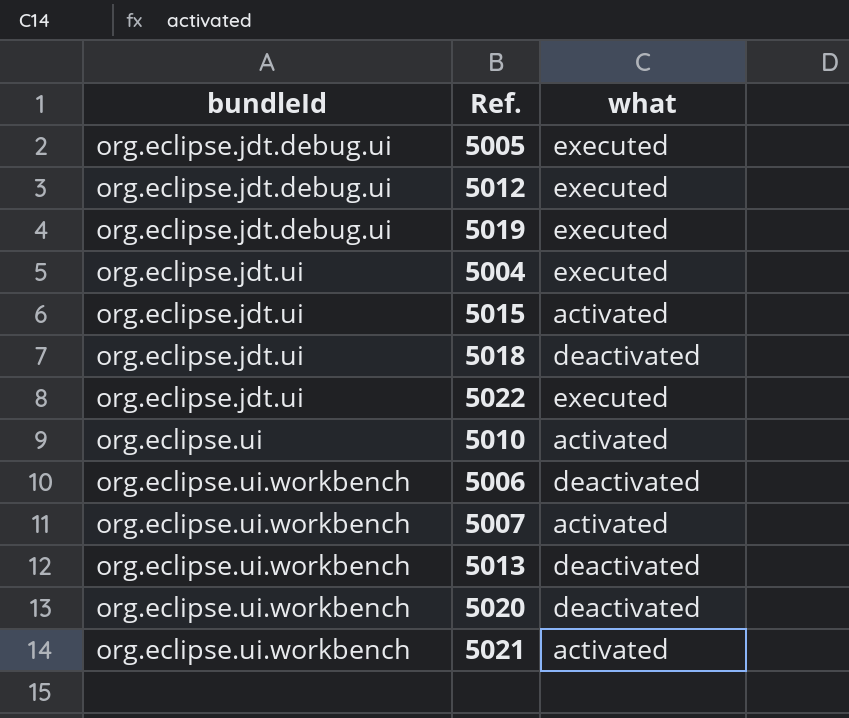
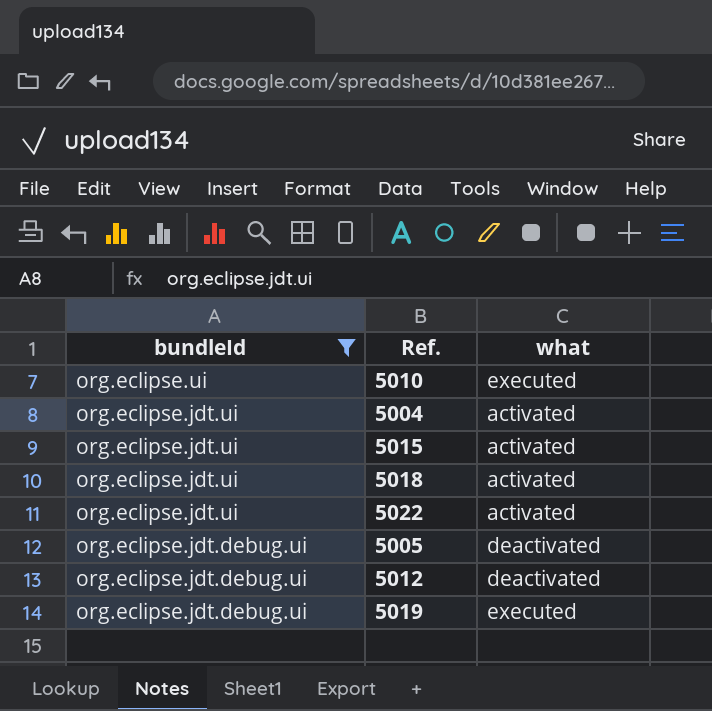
filter: none -> bundleId != org.eclipse.ui.workbench
row order: bundleId ascending -> bundleId descending
5010 | what: activated -> executed
5004 | what: executed -> activated
5018 | what: deactivated -> activated
5022 | what: executed -> activated
5005 | what: executed -> deactivated
5012 | what: executed -> deactivated

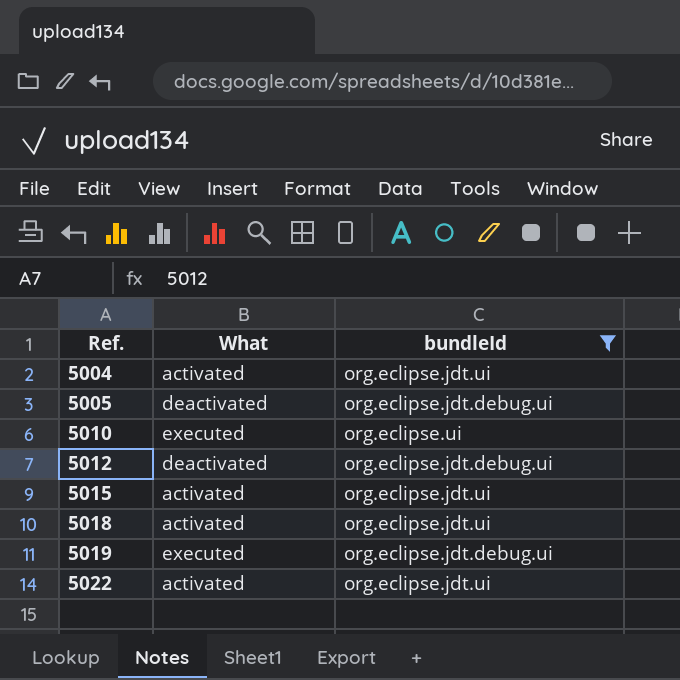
row order: bundleId descending -> Ref. ascending
column name: what -> What
column bundleId | position: 1 -> 3

